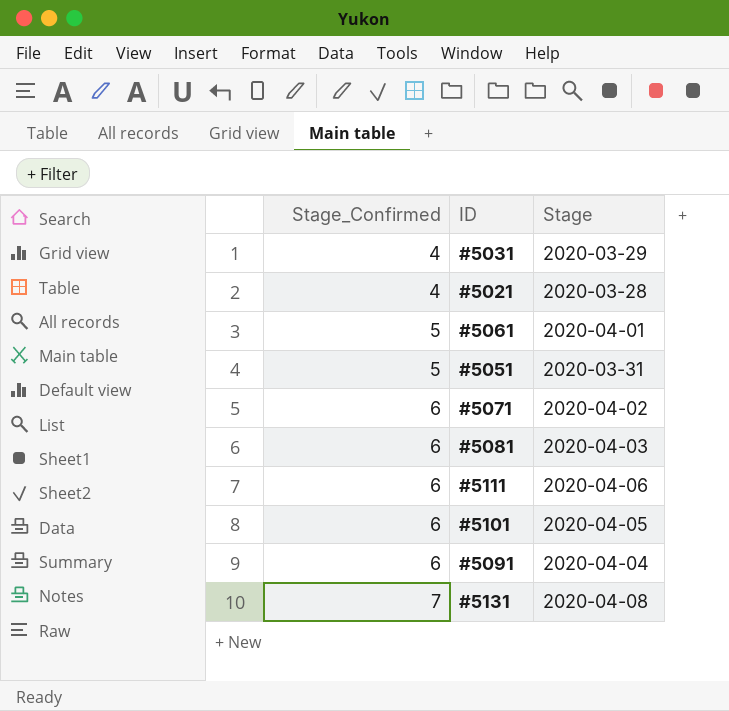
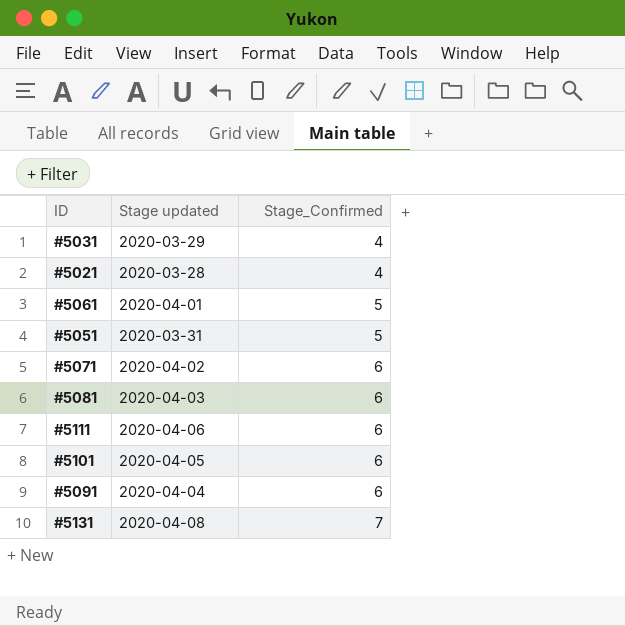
column name: Stage -> Stage updated
column Stage_Confirmed | position: 1 -> 3

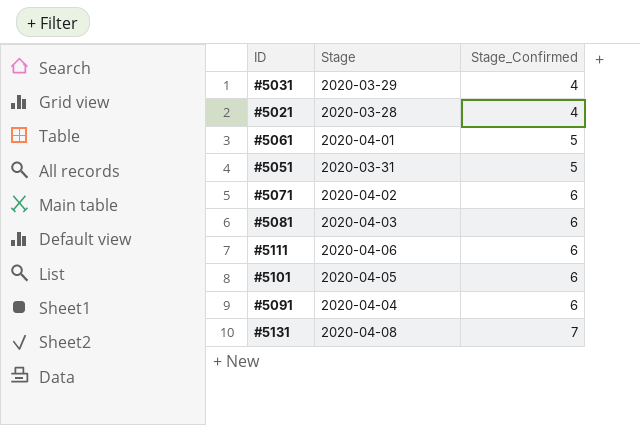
column name: Stage updated -> Stage

